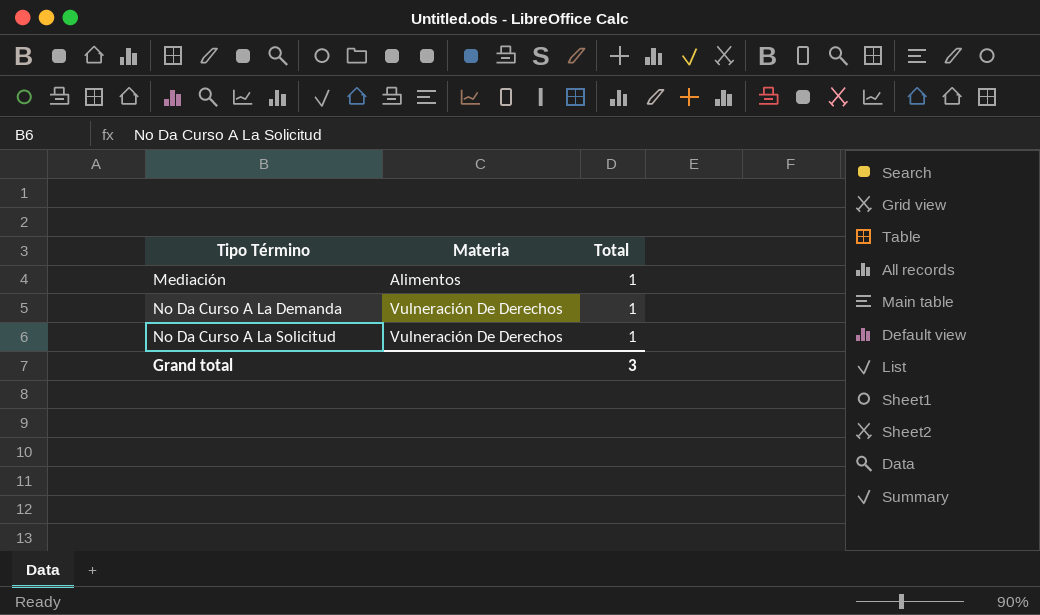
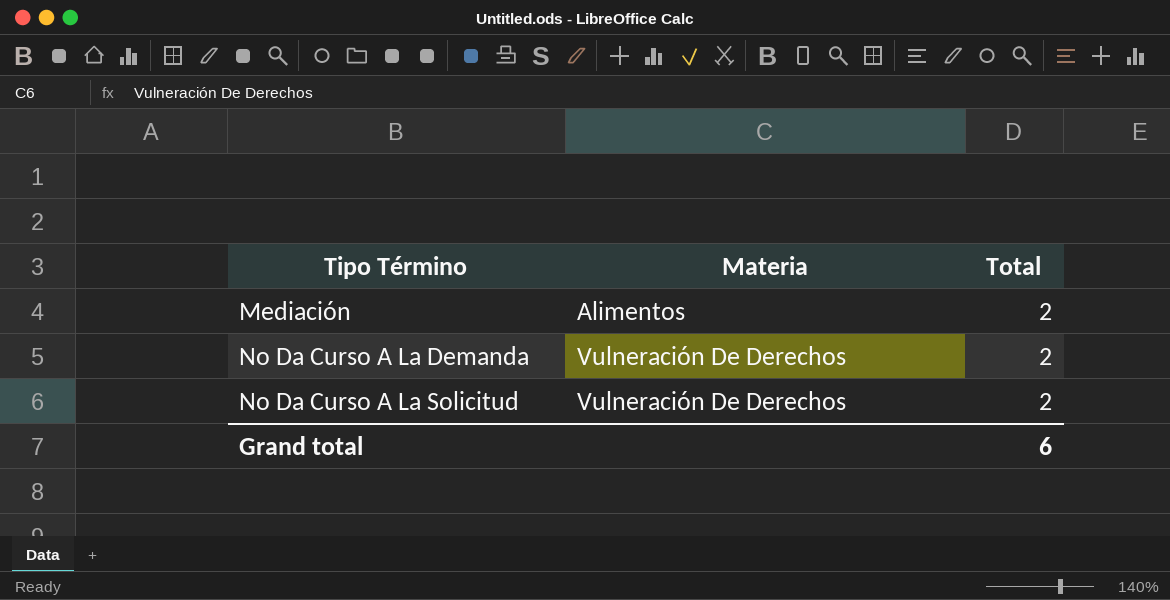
Mediación | Total: 1 -> 2
No Da Curso A La Demanda | Total: 1 -> 2
No Da Curso A La Solicitud | Total: 1 -> 2
Grand total | Total: 3 -> 6

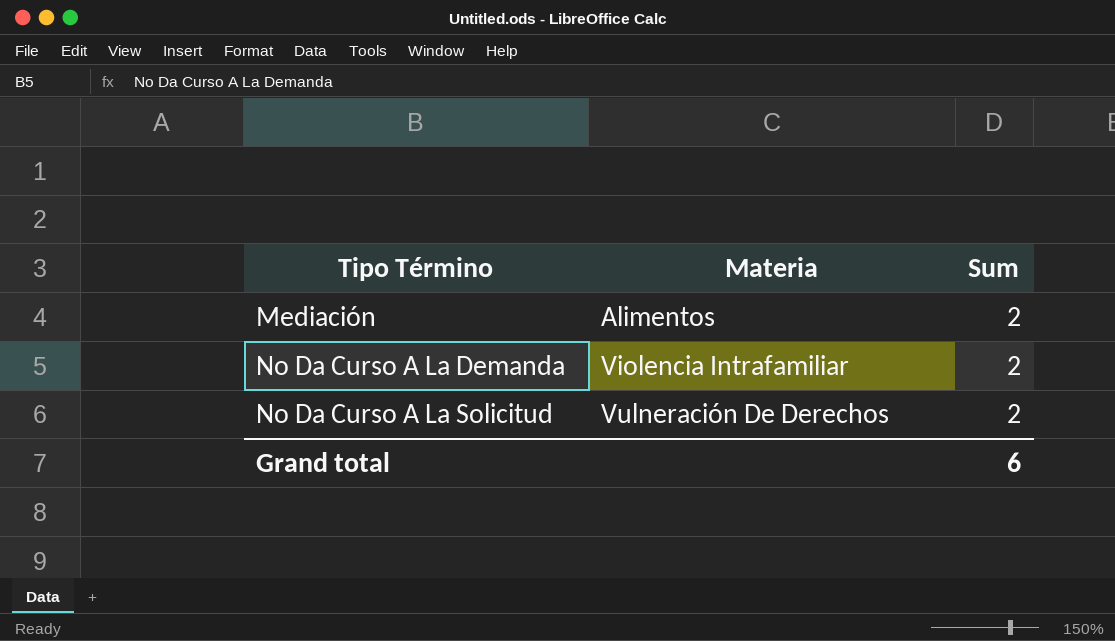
column name: Total -> Sum
No Da Curso A La Demanda | Materia: Vulneración De Derechos -> Violencia Intrafamiliar

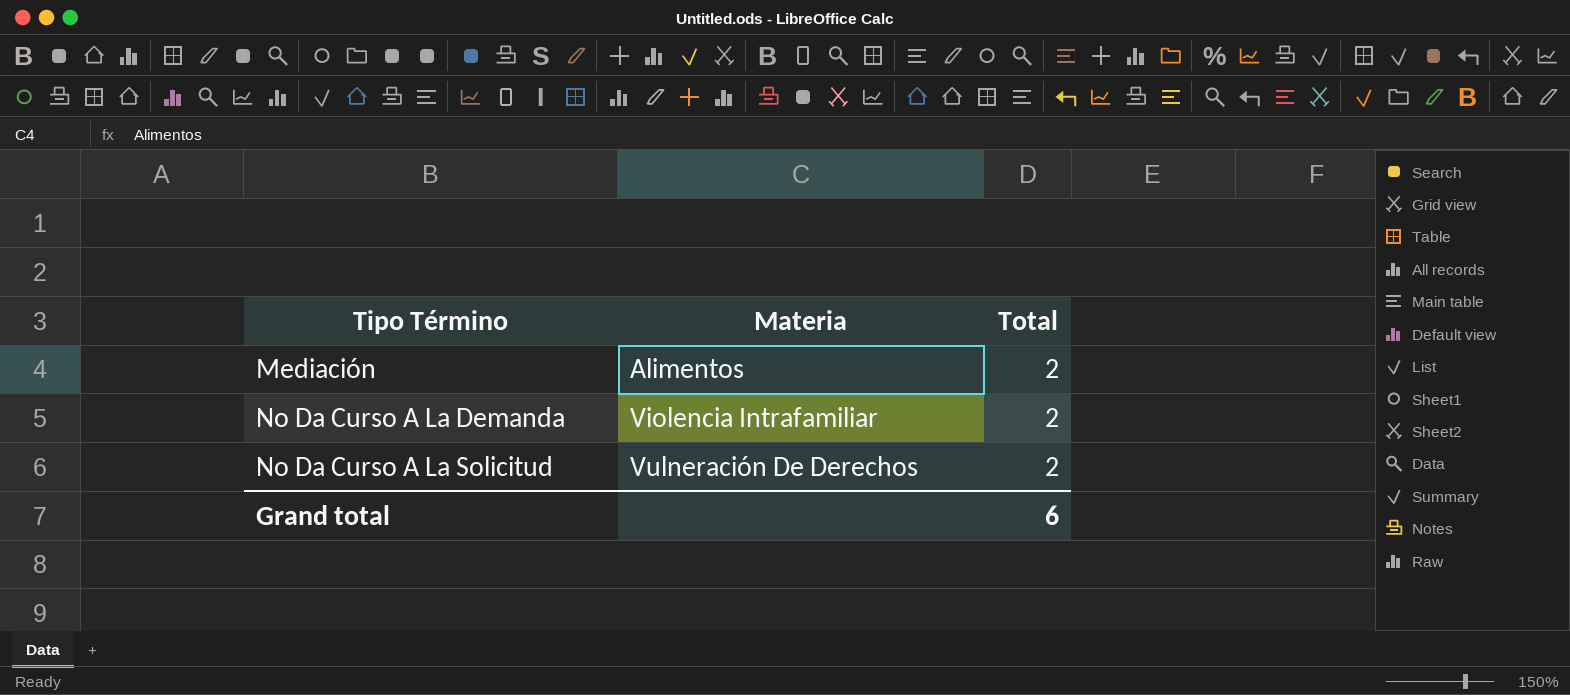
column name: Sum -> Total

